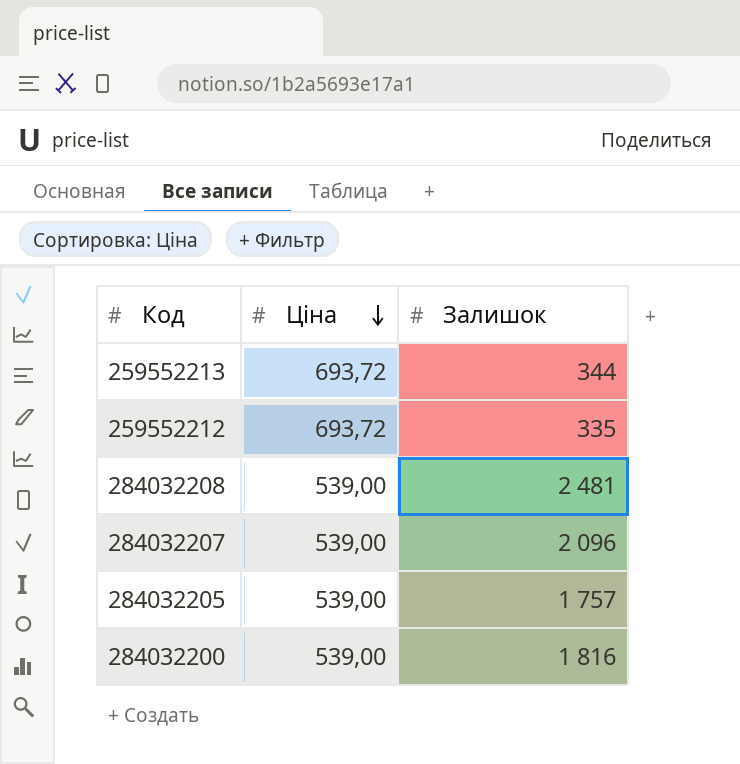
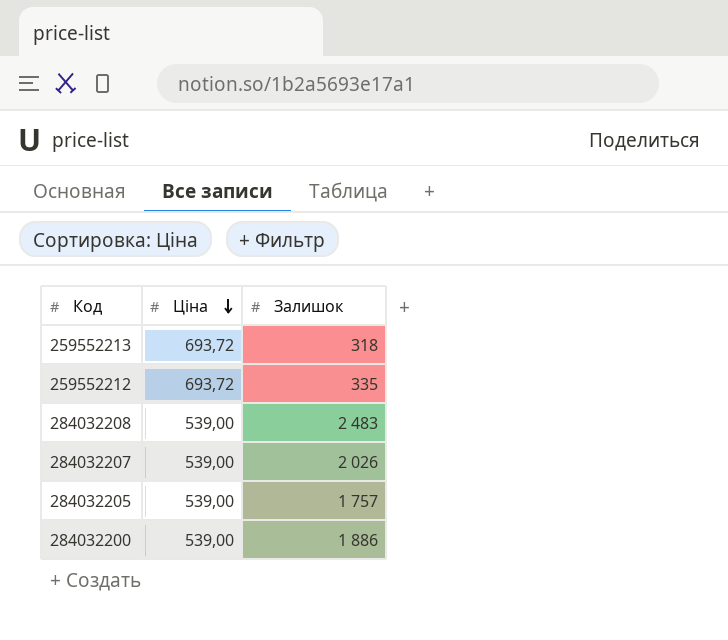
259552213 | Залишок: 344 -> 318
284032208 | Залишок: 2 481 -> 2 483
284032207 | Залишок: 2 096 -> 2 026
284032200 | Залишок: 1 816 -> 1 886

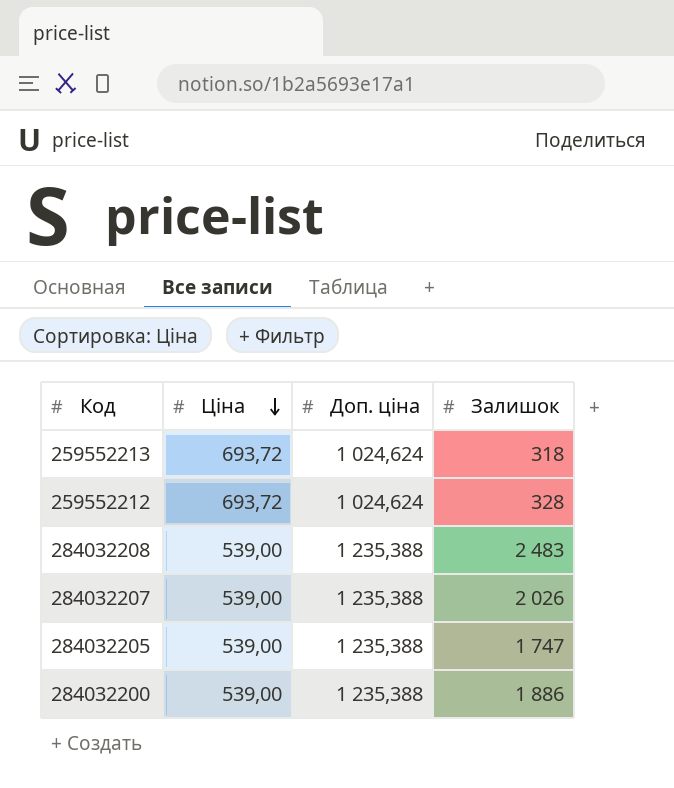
column Доп. ціна | position: none -> 3
259552212 | Залишок: 335 -> 328
284032205 | Залишок: 1 757 -> 1 747

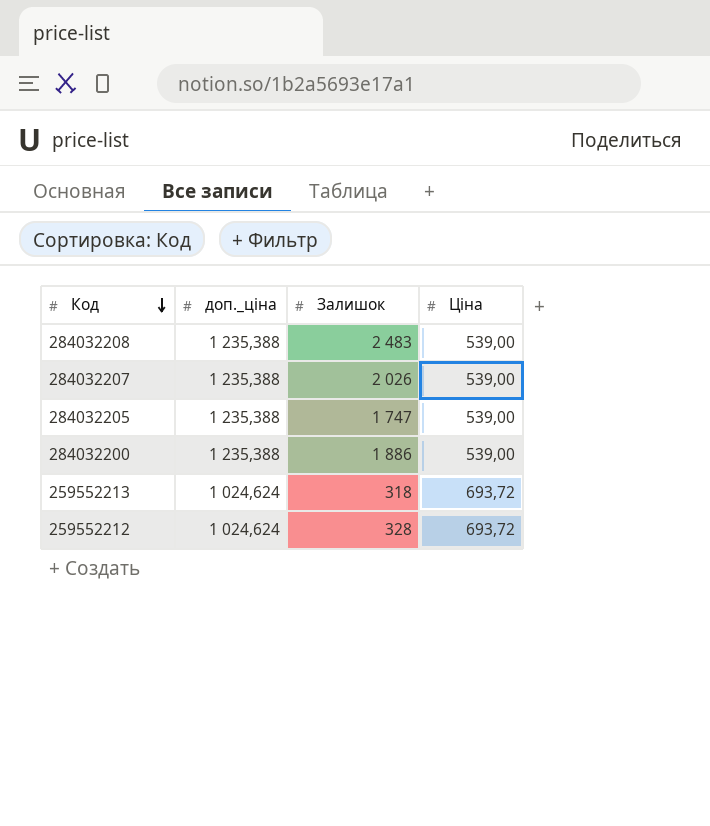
row order: Ціна descending -> Код descending
column name: Доп. ціна -> доп._ціна
column Ціна | position: 2 -> 4

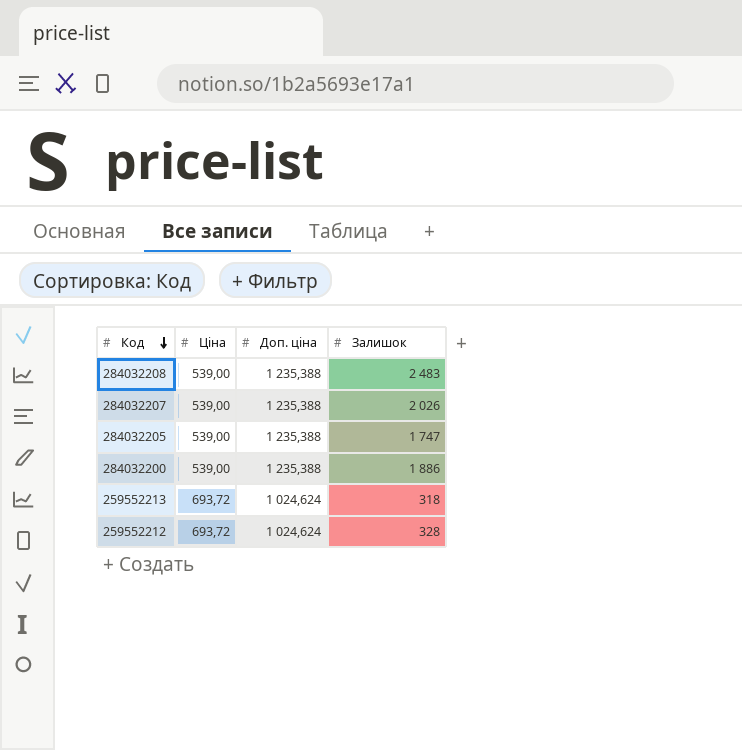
column Ціна | position: 4 -> 2
column name: доп._ціна -> Доп. ціна

